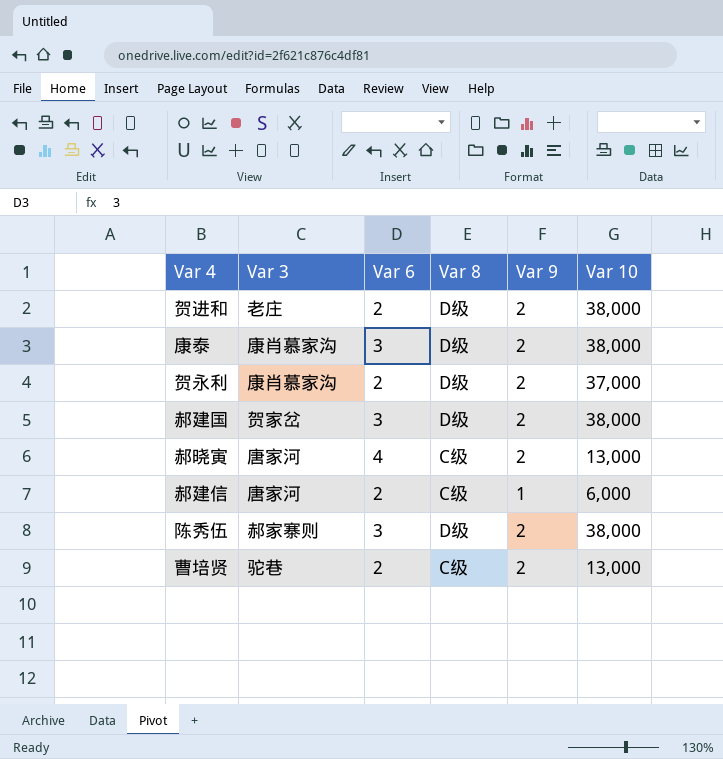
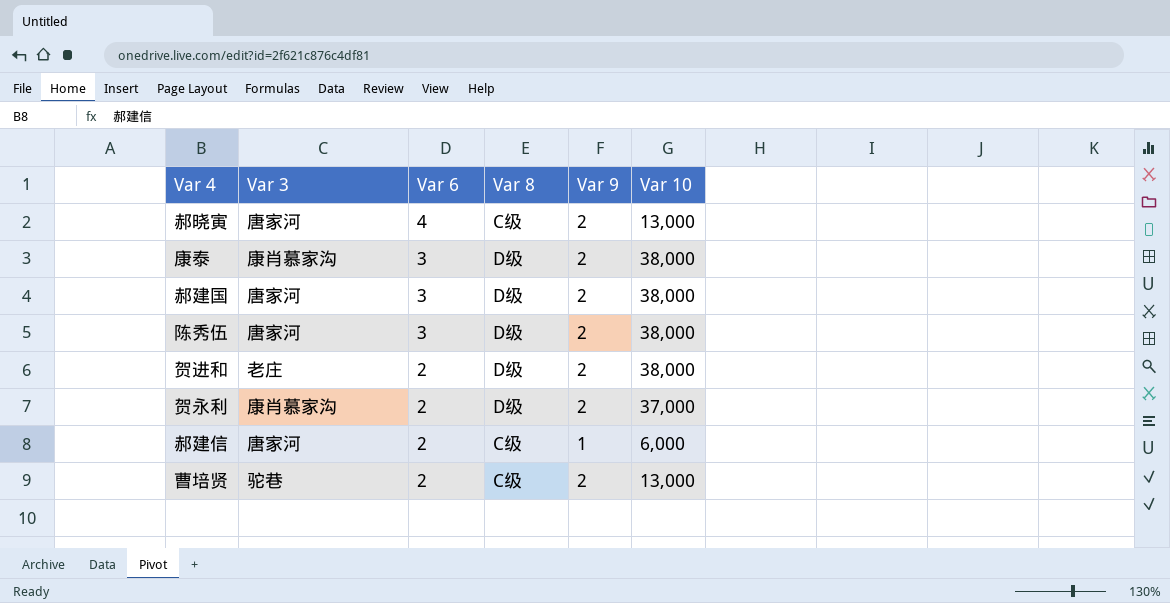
row order: none -> Var 6 descending
郝建国 | Var 3: 贺家岔 -> 唐家河
陈秀伍 | Var 3: 郝家寨则 -> 唐家河

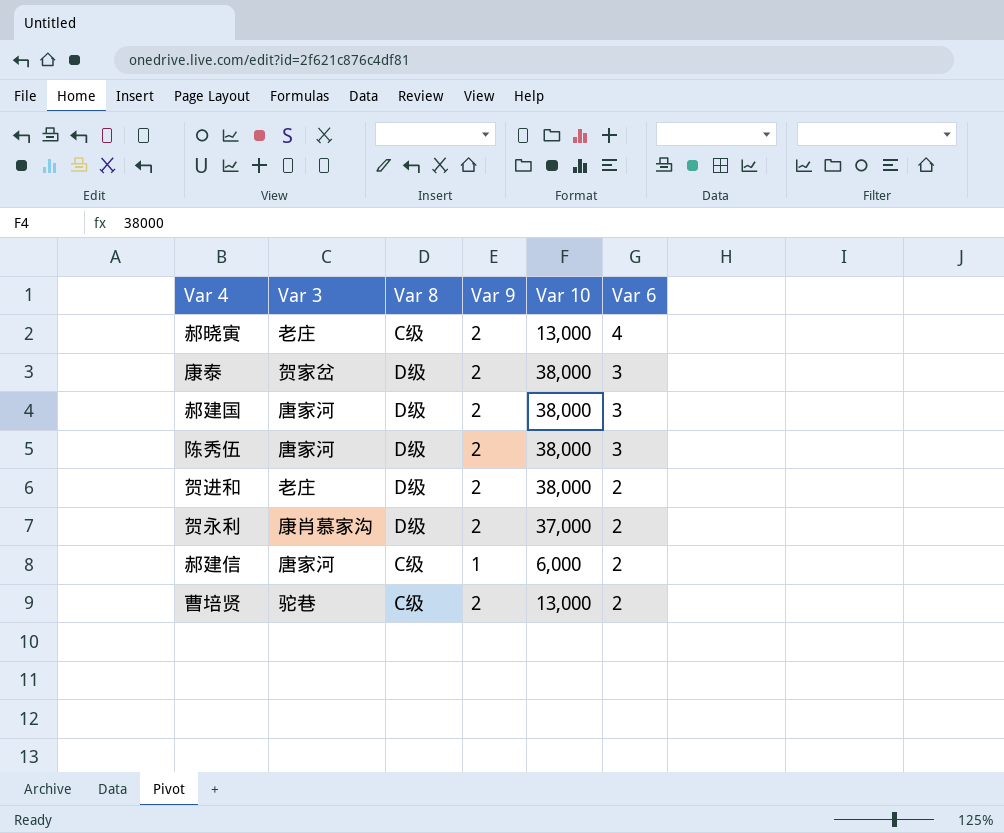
column Var 6 | position: 3 -> 6
郝晓寅 | Var 3: 唐家河 -> 老庄
康泰 | Var 3: 康肖慕家沟 -> 贺家岔

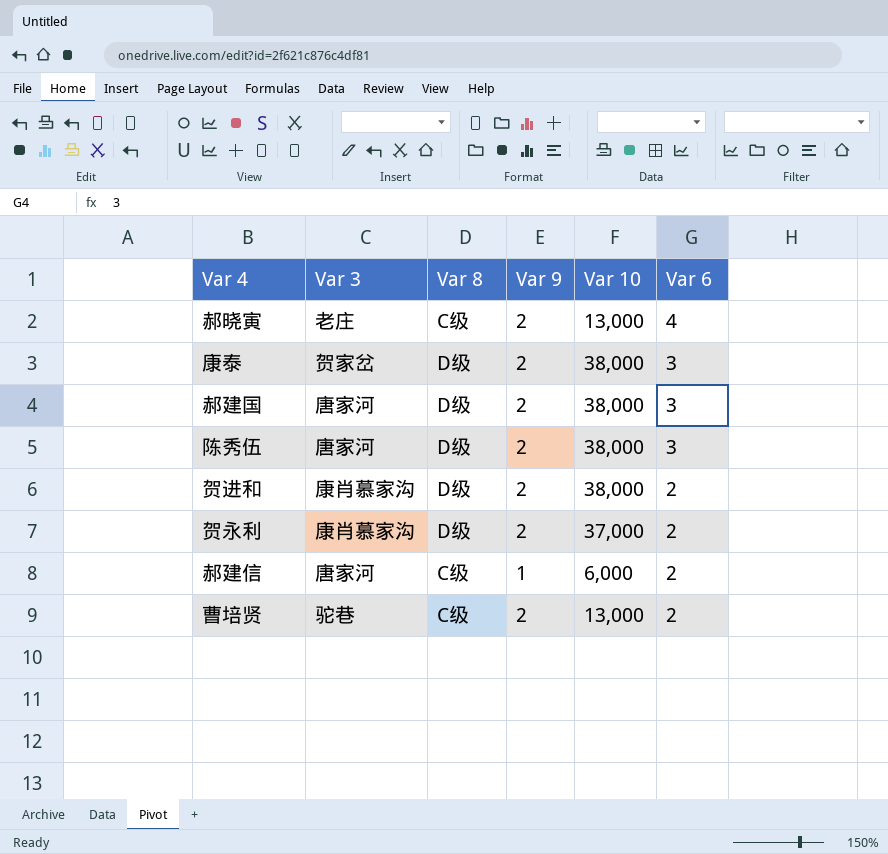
贺进和 | Var 3: 老庄 -> 康肖慕家沟

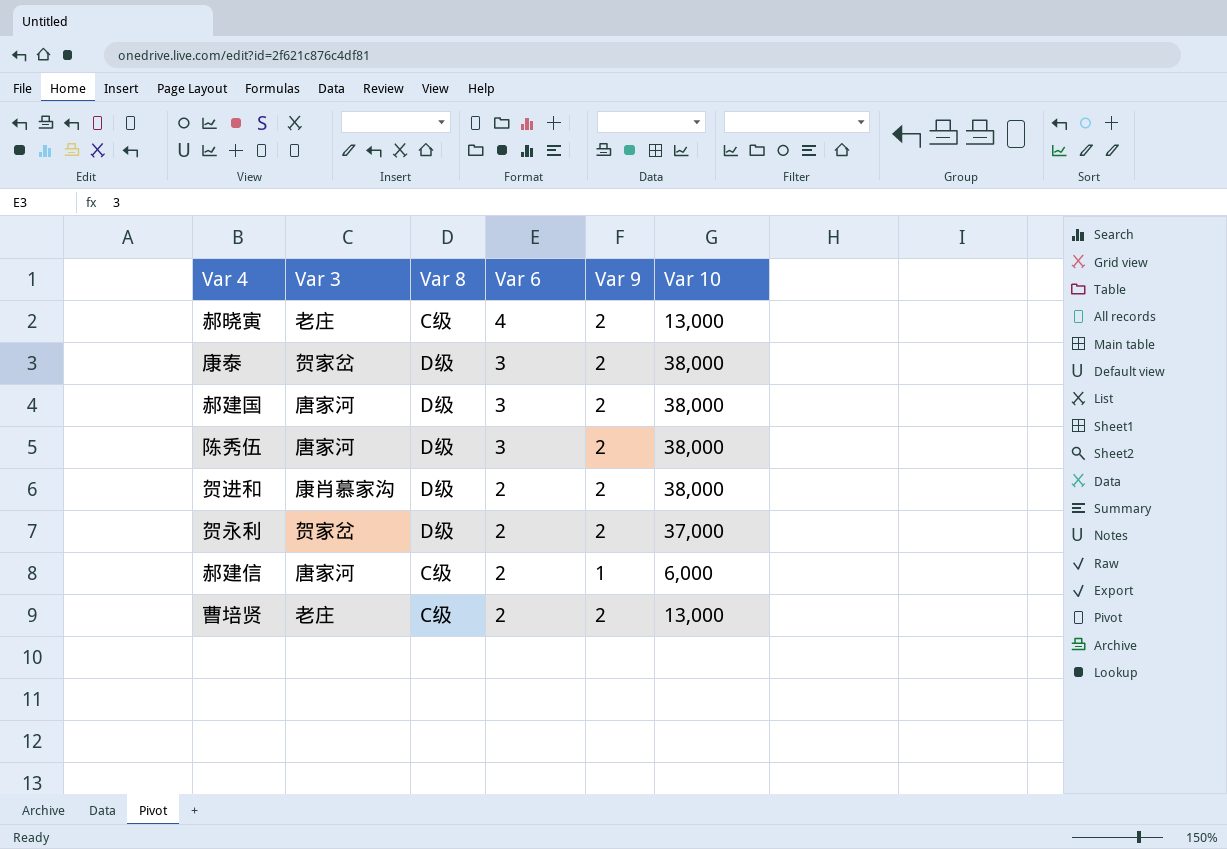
column Var 6 | position: 6 -> 4
贺永利 | Var 3: 康肖慕家沟 -> 贺家岔
曹培贤 | Var 3: 驼巷 -> 老庄

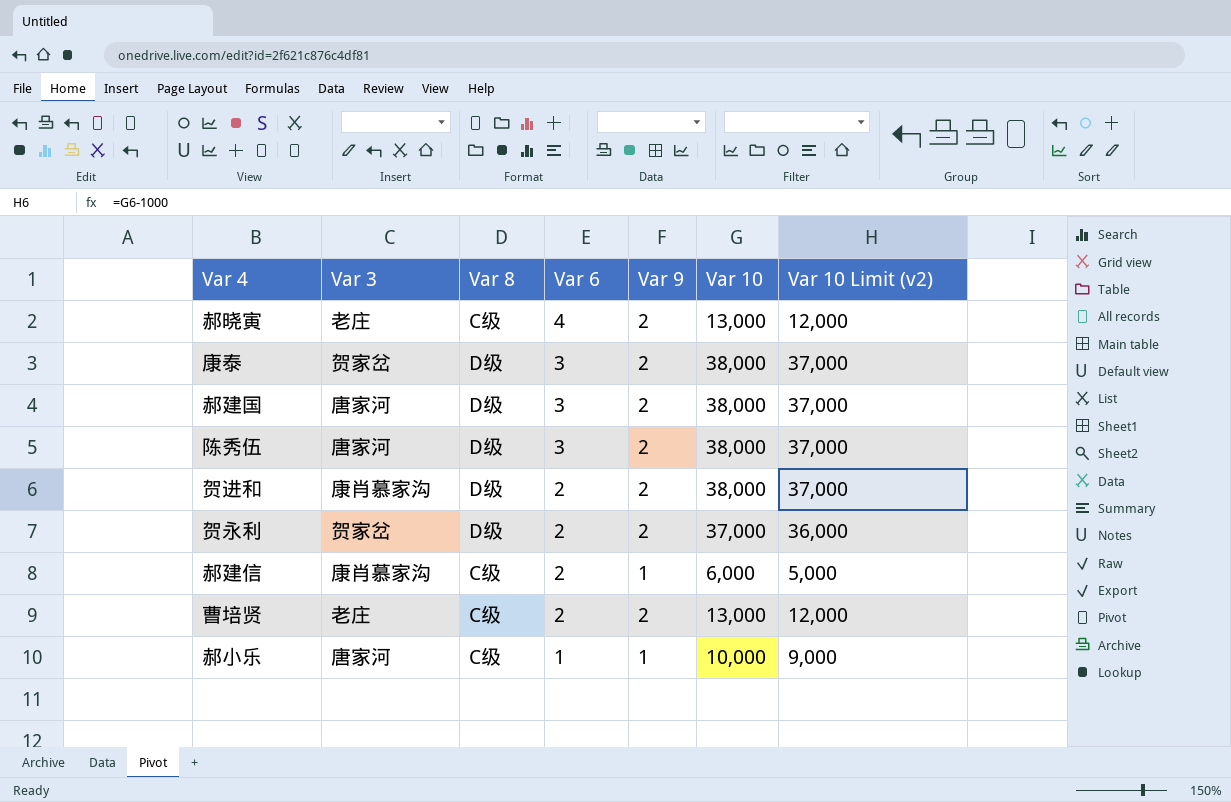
column Var 10 Limit (v2) | formula: none -> [Var 10] - 1000
郝建信 | Var 3: 唐家河 -> 康肖慕家沟
row 郝小乐: none -> 唐家河 | C级 | 1 | 1 | 10,000 | 9,000

